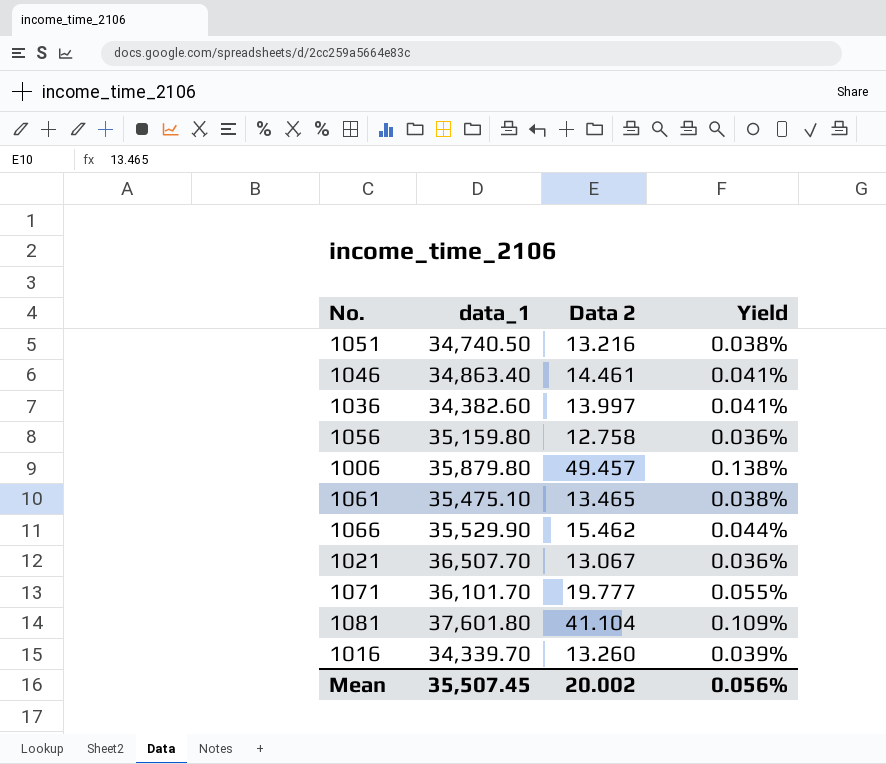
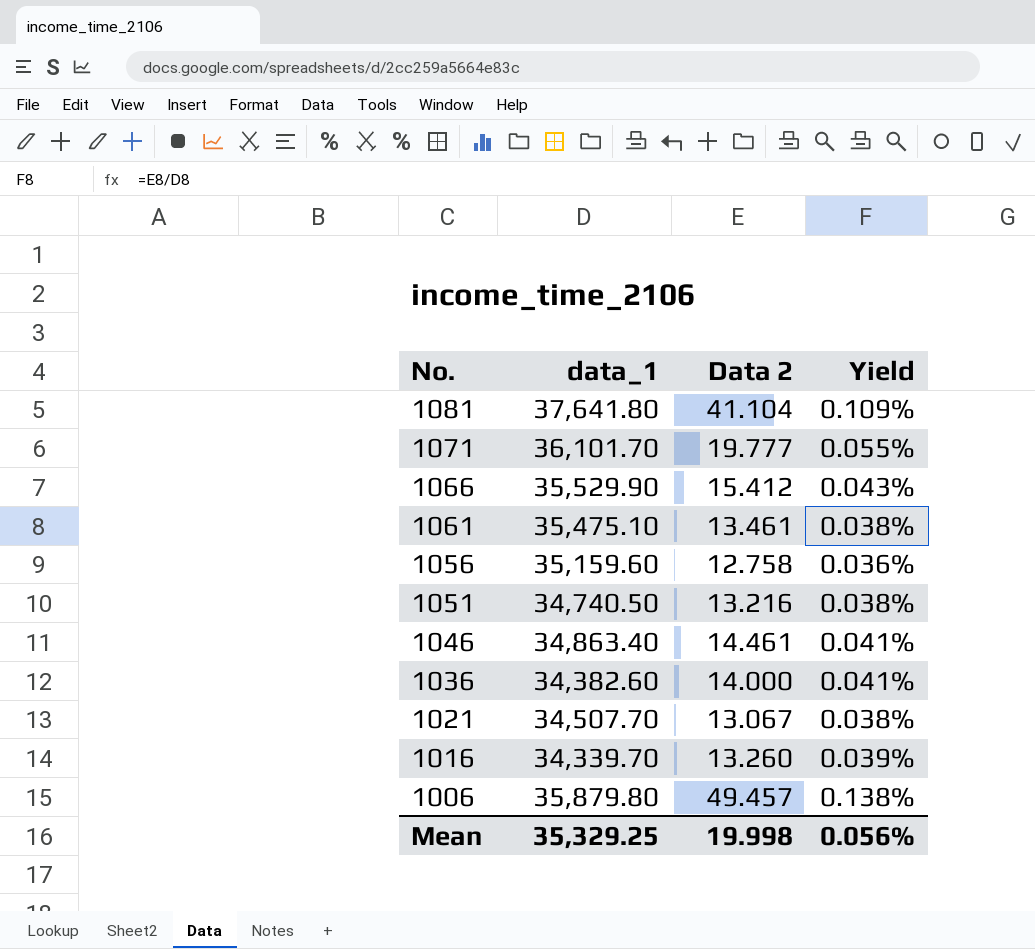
row order: none -> No. descending
1081 | data_1: 37,601.80 -> 37,641.80
1066 | Data 2: 15.462 -> 15.412
1066 | Yield: 0.044% -> 0.043%
1061 | Data 2: 13.465 -> 13.461
1056 | data_1: 35,159.80 -> 35,159.60
1036 | Data 2: 13.997 -> 14.000
1021 | data_1: 36,507.70 -> 34,507.70
1021 | Yield: 0.036% -> 0.038%
Mean | data_1: 35,507.45 -> 35,329.25
Mean | Data 2: 20.002 -> 19.998

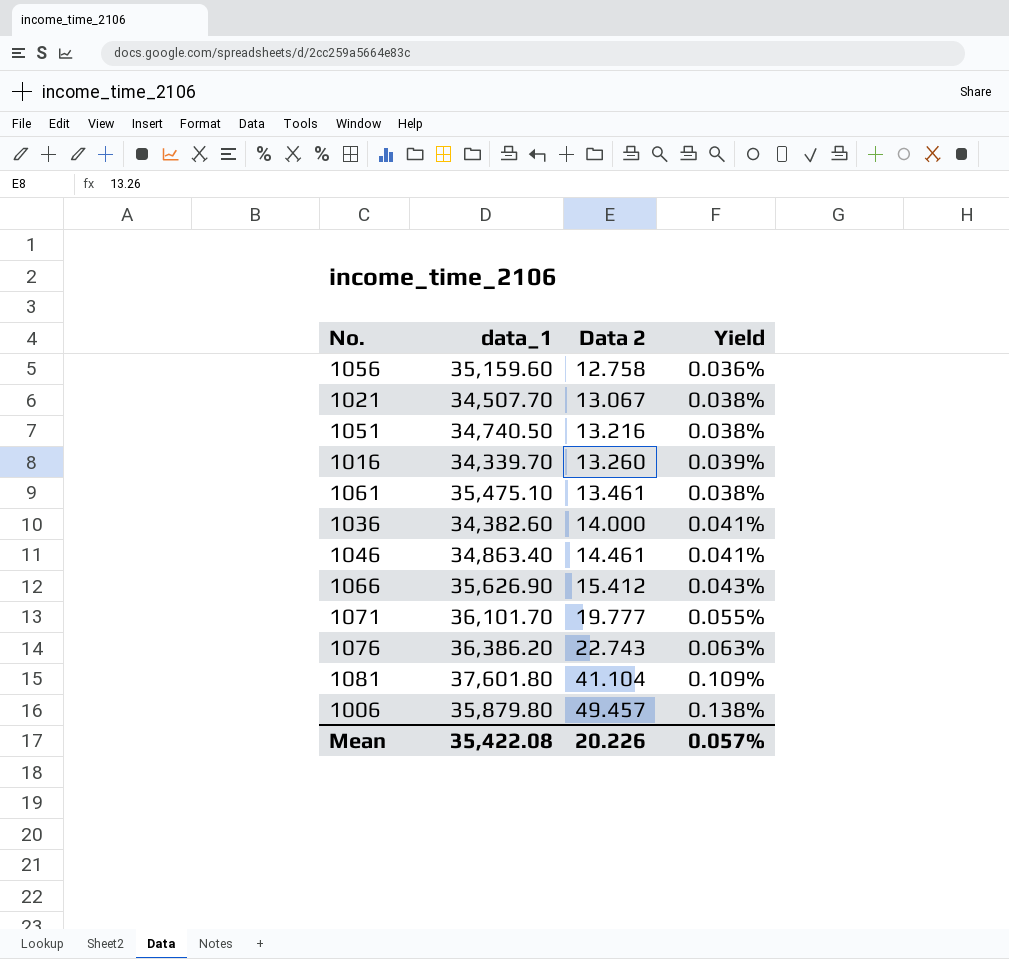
row order: No. descending -> Data 2 ascending
1066 | data_1: 35,529.90 -> 35,626.90
row 1076: none -> 36,386.20 | 22.743 | 0.063%
1081 | data_1: 37,641.80 -> 37,601.80
Mean | data_1: 35,329.25 -> 35,422.08
Mean | Data 2: 19.998 -> 20.226
Mean | Yield: 0.056% -> 0.057%

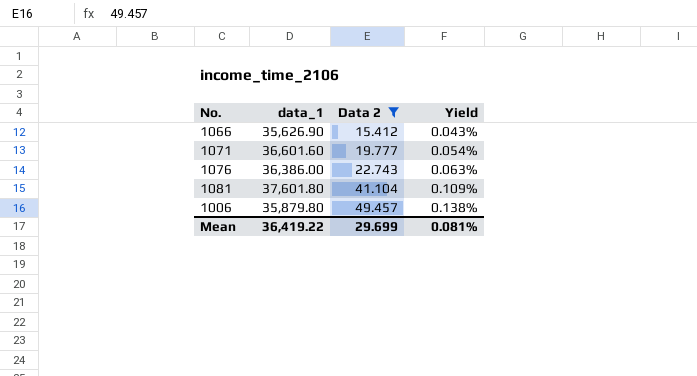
filter: none -> Data 2 >= 15.412
1071 | data_1: 36,101.70 -> 36,601.60
1071 | Yield: 0.055% -> 0.054%
1076 | data_1: 36,386.20 -> 36,386.00
Mean | data_1: 35,422.08 -> 36,419.22
Mean | Data 2: 20.226 -> 29.699
Mean | Yield: 0.057% -> 0.081%

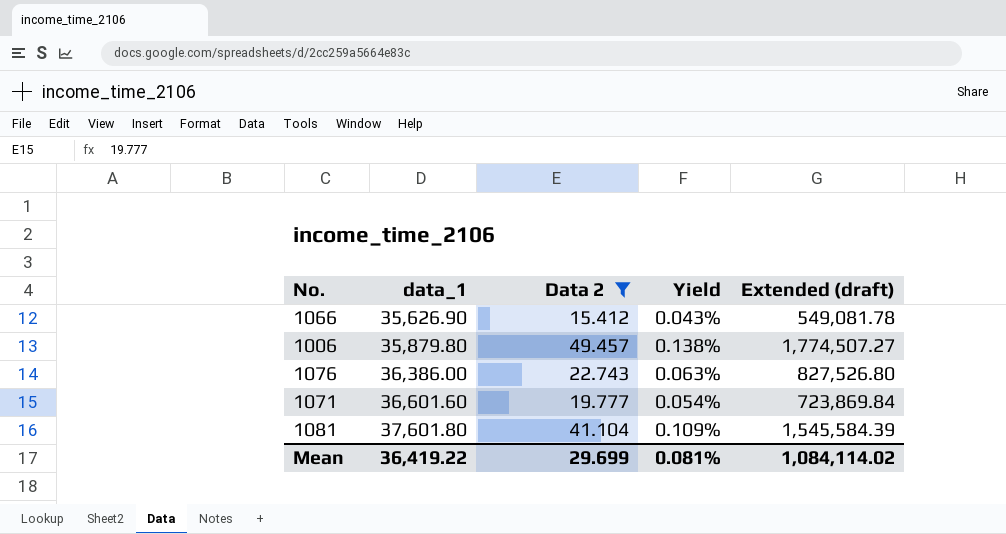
row order: Data 2 ascending -> data_1 ascending
column Extended (draft) | formula: none -> [data_1] * [Data 2]

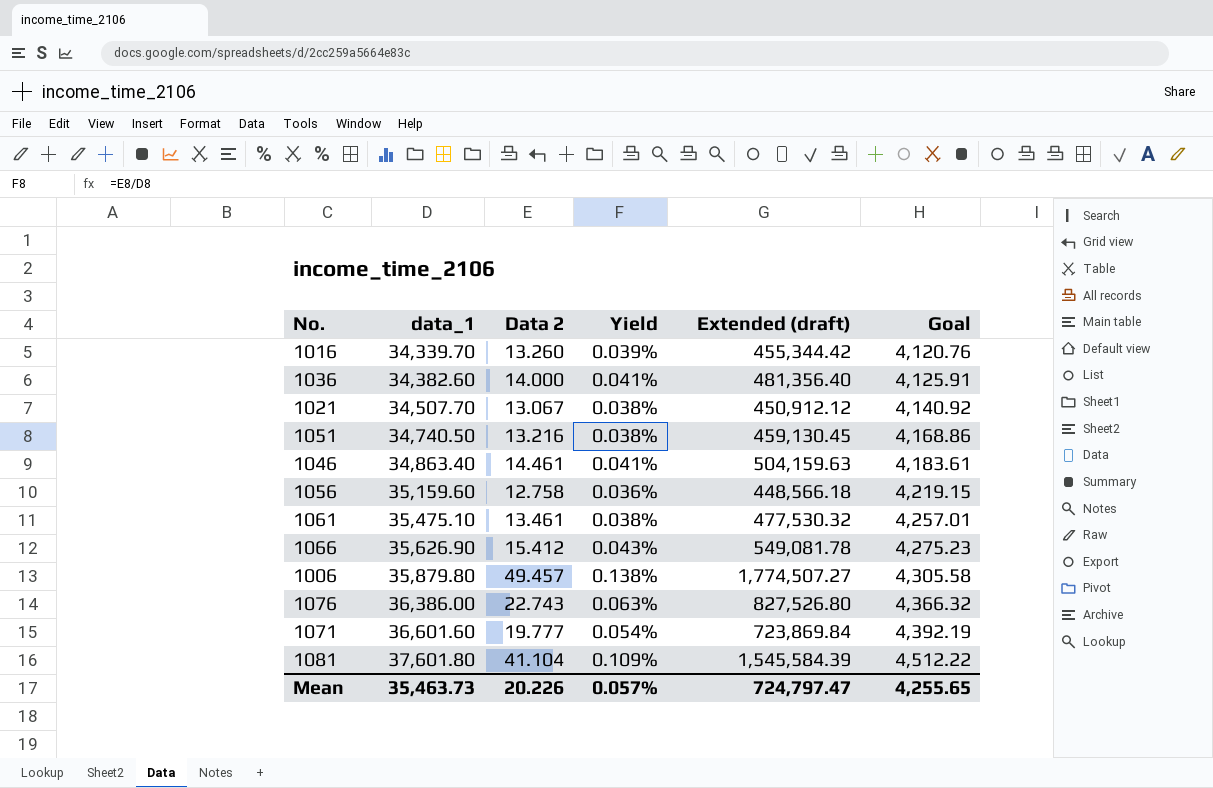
filter: Data 2 >= 15.412 -> none
column Goal | formula: none -> [data_1] * 0.12
Mean | data_1: 36,419.22 -> 35,463.73
Mean | Data 2: 29.699 -> 20.226
Mean | Yield: 0.081% -> 0.057%
Mean | Extended (draft): 1,084,114.02 -> 724,797.47

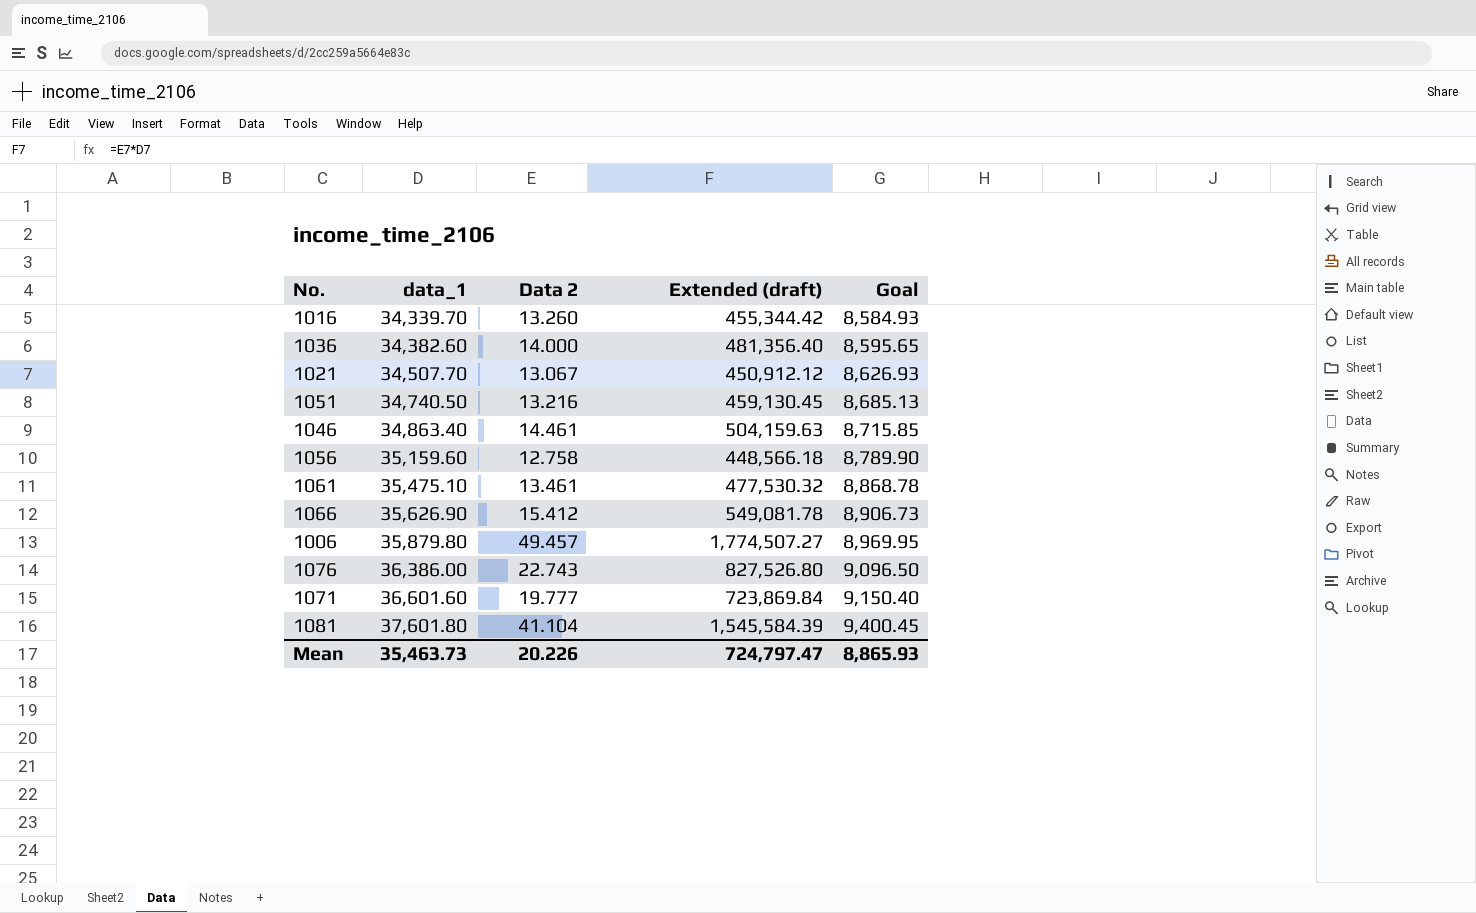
column Yield | formula: [Data 2] / [data_1] -> none
column Goal | formula: [data_1] * 0.12 -> [data_1] * 0.25
Mean | Goal: 4,255.65 -> 8,865.93

